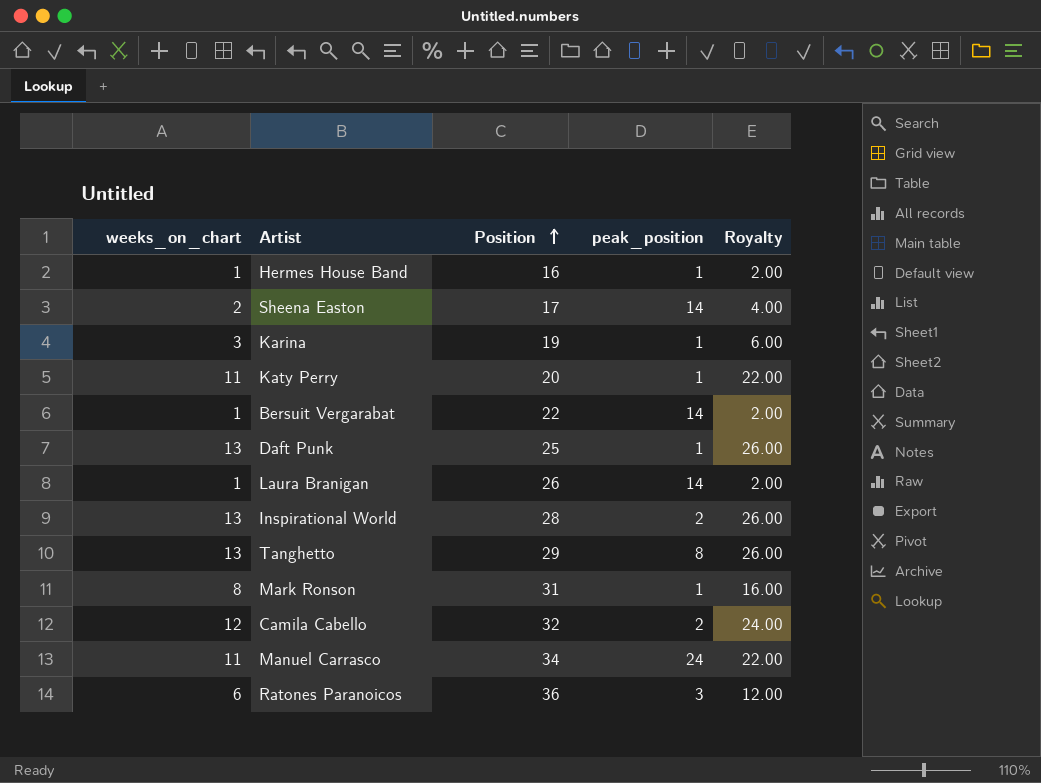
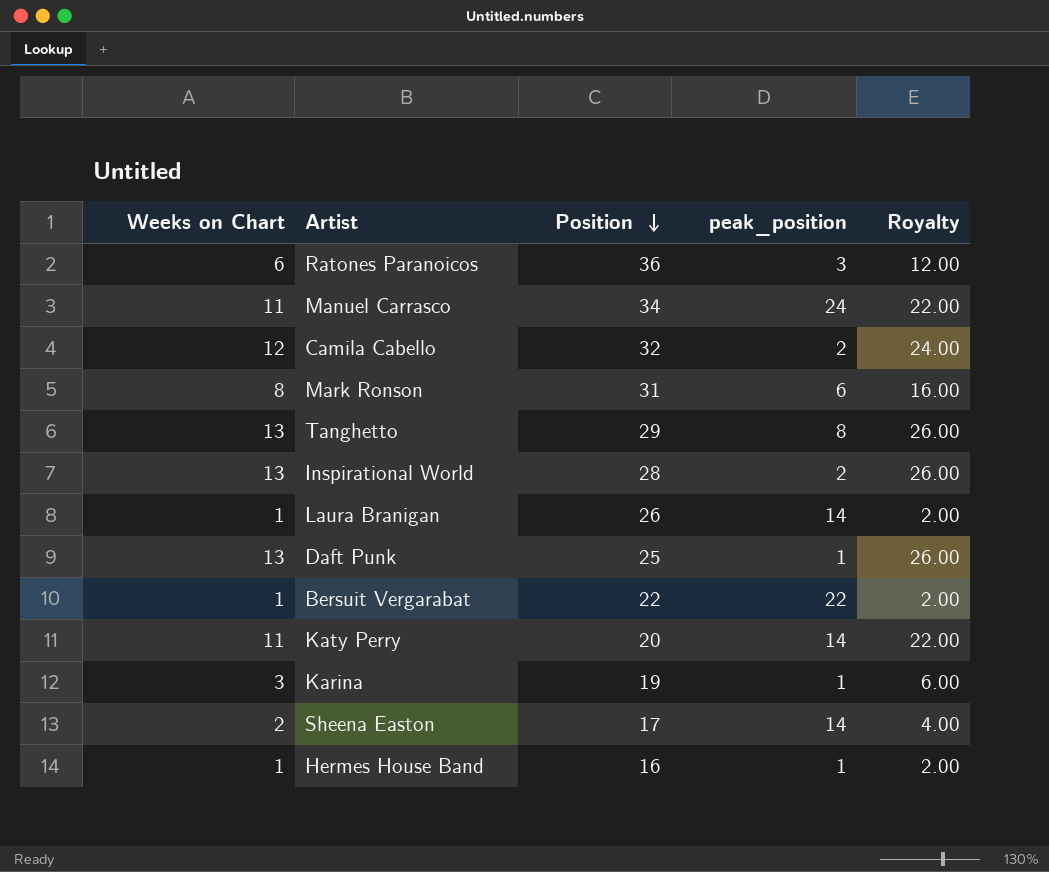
row order: Position ascending -> Position descending
column name: weeks_on_chart -> Weeks on Chart
Mark Ronson | peak_position: 1 -> 6
Bersuit Vergarabat | peak_position: 14 -> 22
Katy Perry | peak_position: 1 -> 14

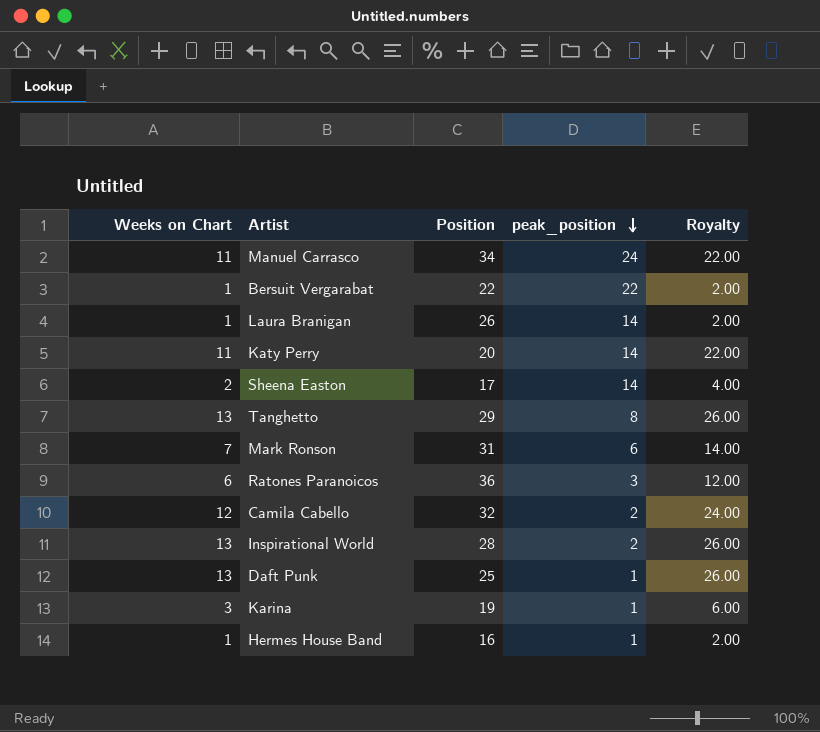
row order: Position descending -> peak_position descending
Mark Ronson | Weeks on Chart: 8 -> 7
Mark Ronson | Royalty: 16.00 -> 14.00

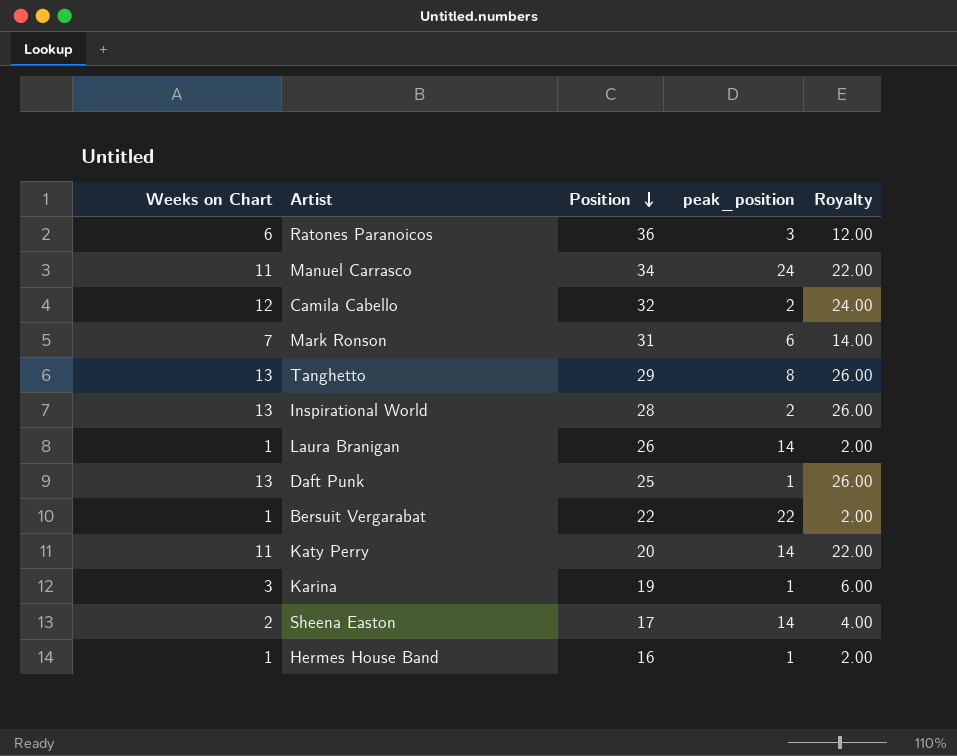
row order: peak_position descending -> Position descending

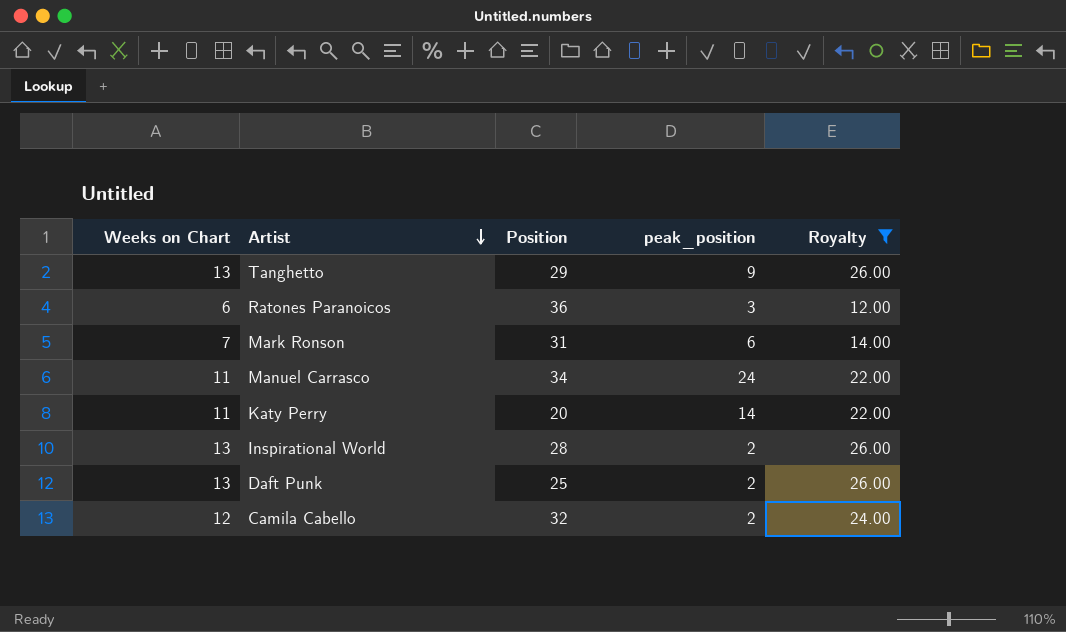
filter: none -> Royalty >= 12.00
row order: Position descending -> Artist descending
Tanghetto | peak_position: 8 -> 9
Daft Punk | peak_position: 1 -> 2

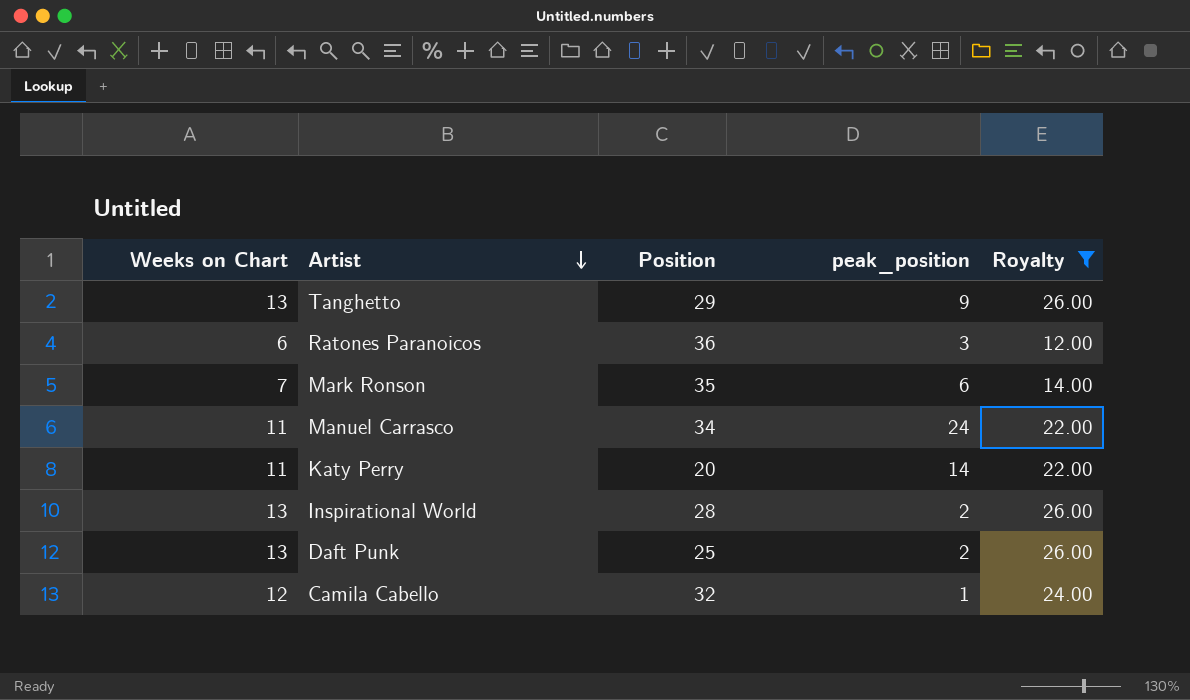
Mark Ronson | Position: 31 -> 35
Camila Cabello | peak_position: 2 -> 1

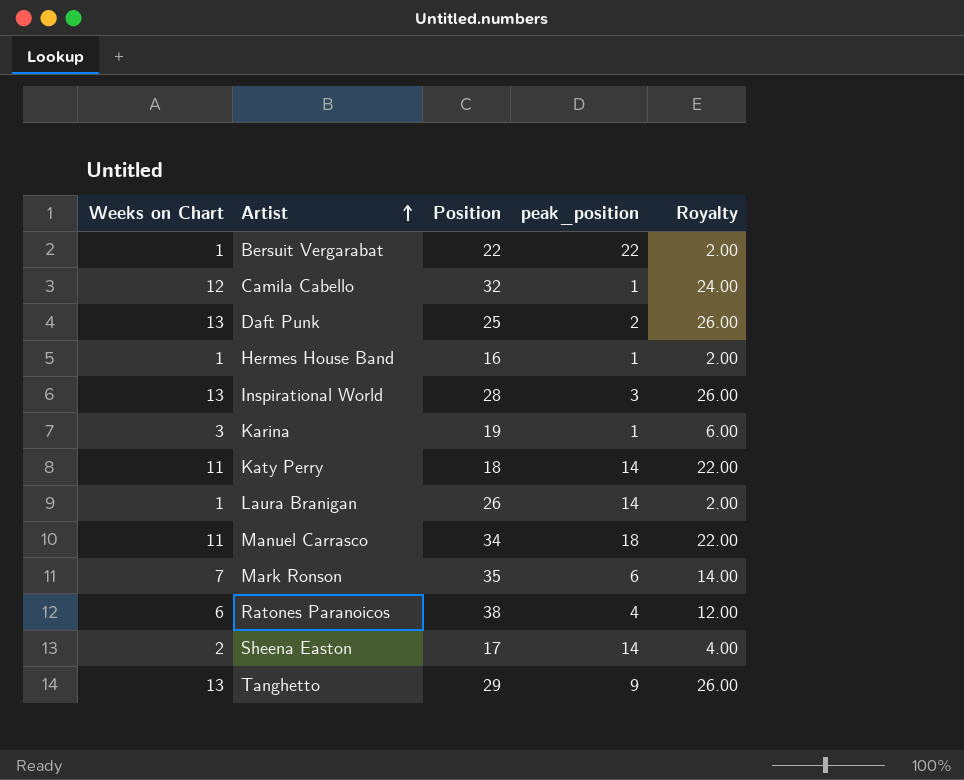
filter: Royalty >= 12.00 -> none
row order: Artist descending -> Artist ascending
Inspirational World | peak_position: 2 -> 3
Katy Perry | Position: 20 -> 18
Manuel Carrasco | peak_position: 24 -> 18
Ratones Paranoicos | Position: 36 -> 38
Ratones Paranoicos | peak_position: 3 -> 4

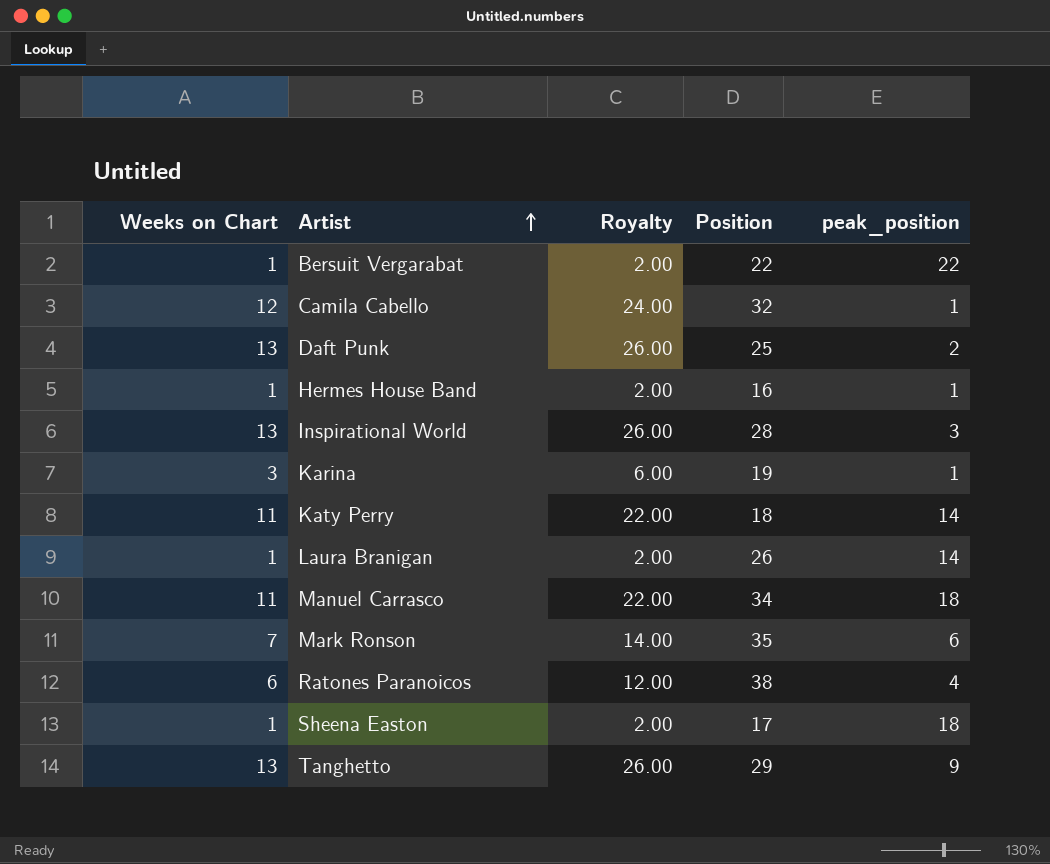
column Royalty | position: 5 -> 3
Sheena Easton | Weeks on Chart: 2 -> 1
Sheena Easton | Royalty: 4.00 -> 2.00
Sheena Easton | peak_position: 14 -> 18

